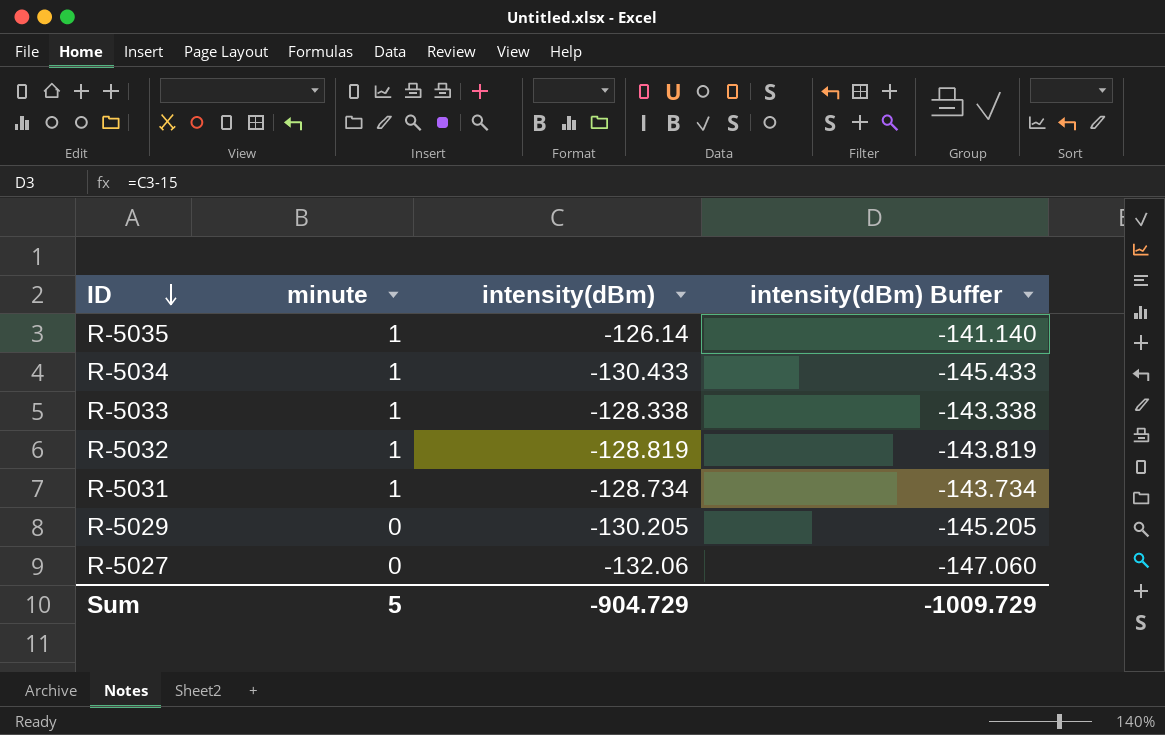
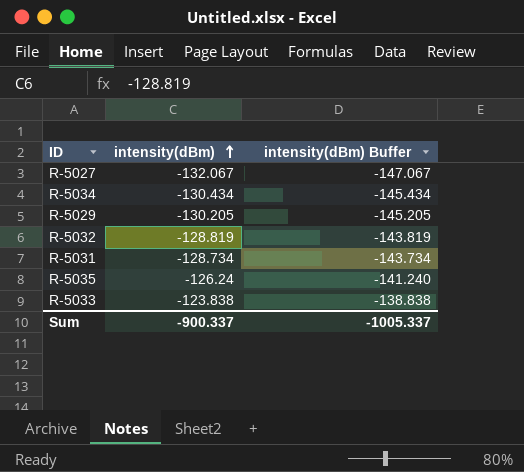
row order: ID descending -> intensity(dBm) ascending
column minute | position: 2 -> none
R-5027 | intensity(dBm): -132.06 -> -132.067
R-5027 | intensity(dBm) Buffer: -147.060 -> -147.067
R-5034 | intensity(dBm): -130.433 -> -130.434
R-5034 | intensity(dBm) Buffer: -145.433 -> -145.434
R-5035 | intensity(dBm): -126.14 -> -126.24
R-5035 | intensity(dBm) Buffer: -141.140 -> -141.240
R-5033 | intensity(dBm): -128.338 -> -123.838
R-5033 | intensity(dBm) Buffer: -143.338 -> -138.838
Sum | intensity(dBm): -904.729 -> -900.337
Sum | intensity(dBm) Buffer: -1009.729 -> -1005.337

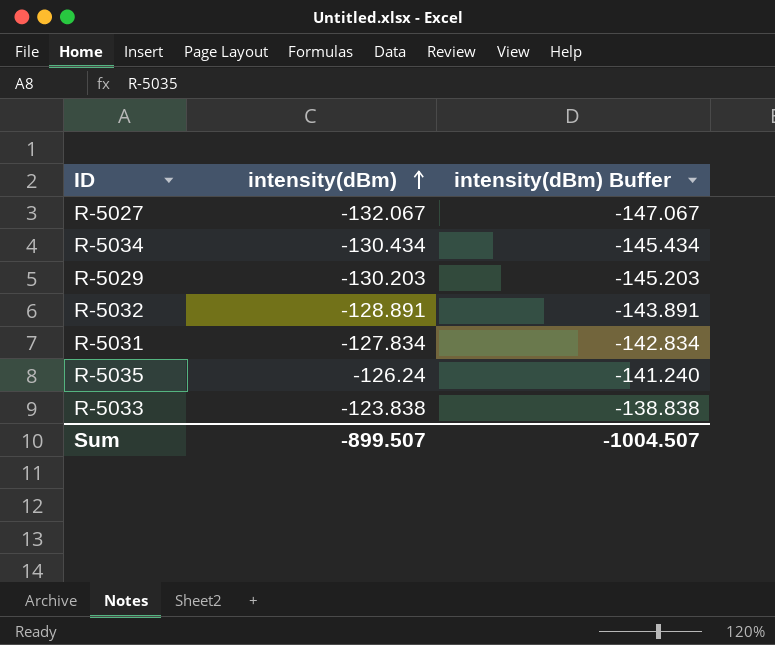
R-5029 | intensity(dBm): -130.205 -> -130.203
R-5029 | intensity(dBm) Buffer: -145.205 -> -145.203
R-5032 | intensity(dBm): -128.819 -> -128.891
R-5032 | intensity(dBm) Buffer: -143.819 -> -143.891
R-5031 | intensity(dBm): -128.734 -> -127.834
R-5031 | intensity(dBm) Buffer: -143.734 -> -142.834
Sum | intensity(dBm): -900.337 -> -899.507
Sum | intensity(dBm) Buffer: -1005.337 -> -1004.507

